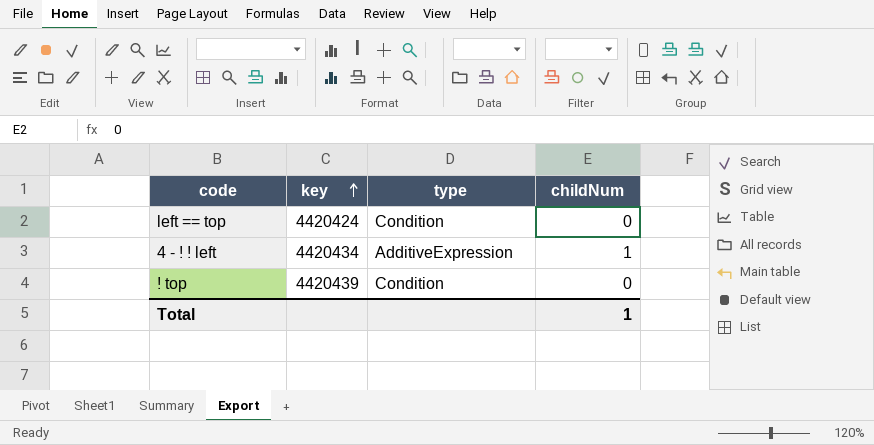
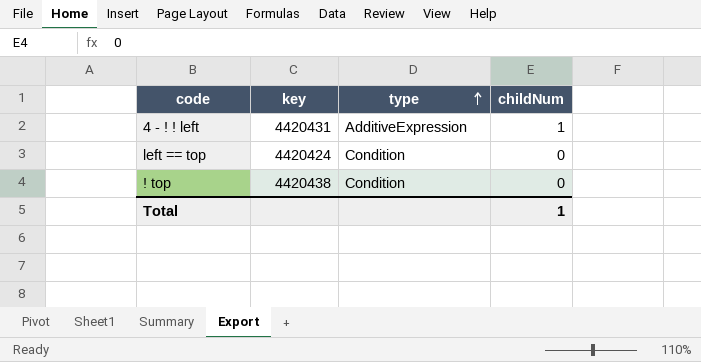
row order: key ascending -> type ascending
4 - ! ! left | key: 4420434 -> 4420431
! top | key: 4420439 -> 4420438

